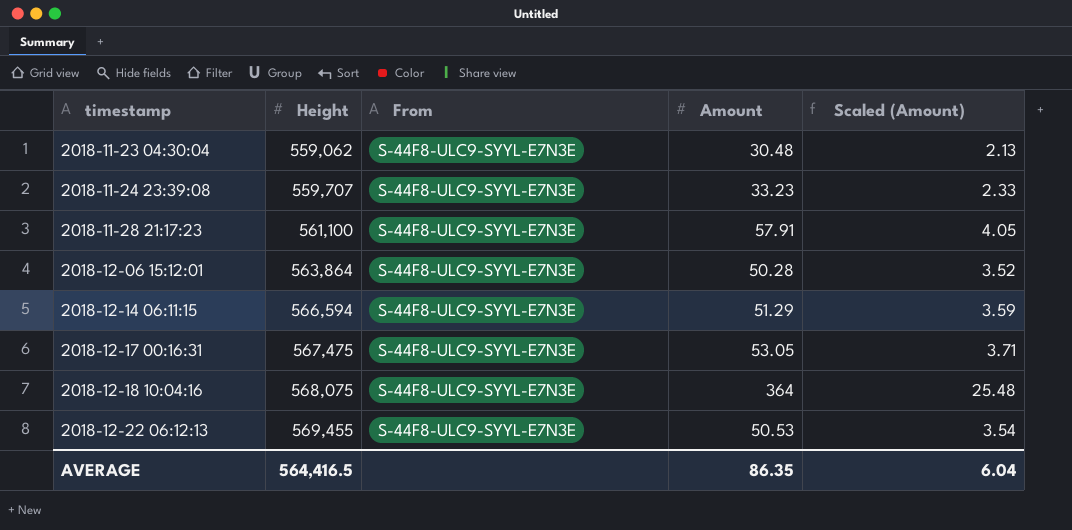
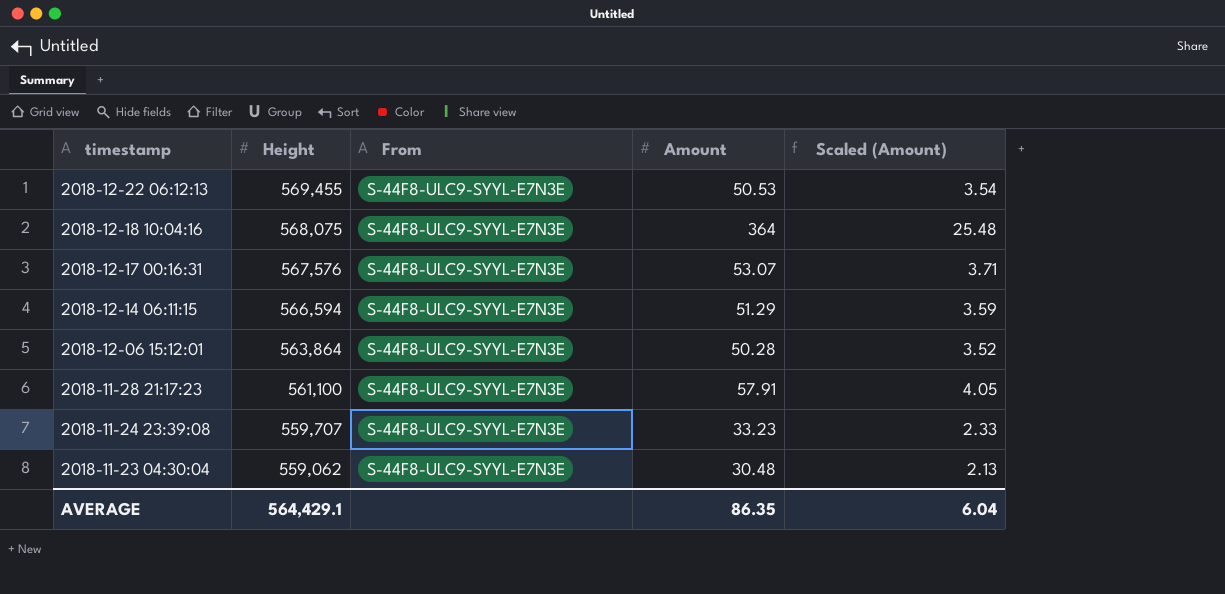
row order: timestamp ascending -> timestamp descending
2018-12-17 00:16:31 | Height: 567,475 -> 567,576
2018-12-17 00:16:31 | Amount: 53.05 -> 53.07
AVERAGE | Height: 564,416.5 -> 564,429.1

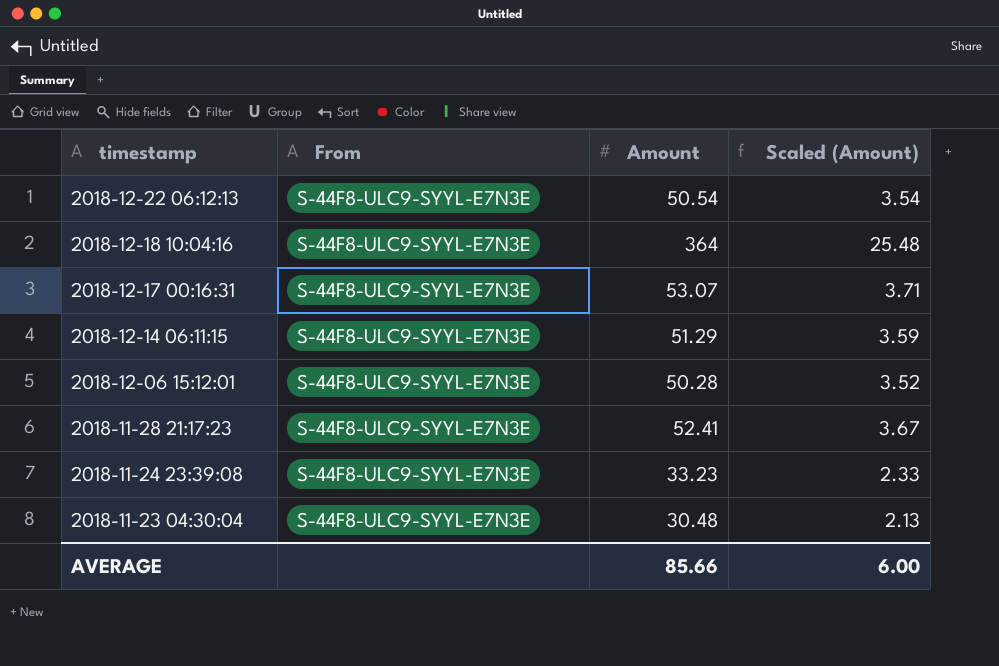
column Height | position: 2 -> none
2018-12-22 06:12:13 | Amount: 50.53 -> 50.54
2018-11-28 21:17:23 | Amount: 57.91 -> 52.41
2018-11-28 21:17:23 | Scaled (Amount): 4.05 -> 3.67
AVERAGE | Amount: 86.35 -> 85.66
AVERAGE | Scaled (Amount): 6.04 -> 6.00

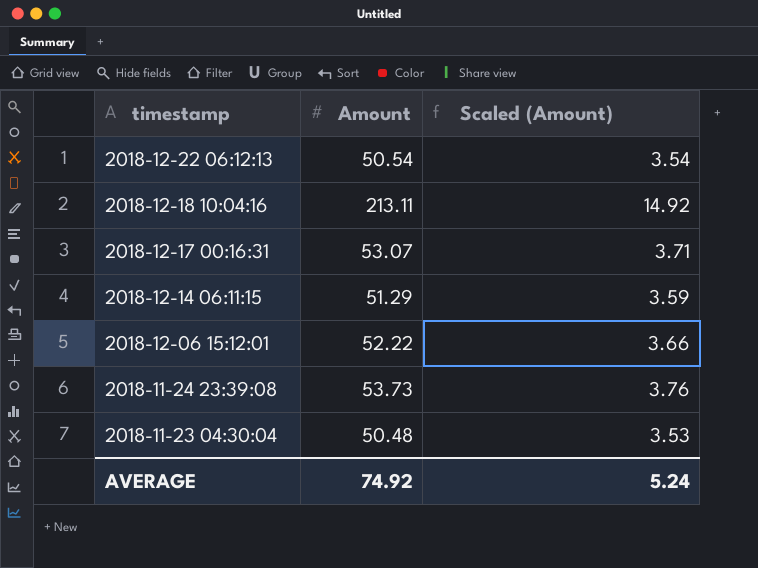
column From | position: 2 -> none
row 2018-11-28 21:17:23: S-44F8-ULC9-SYYL-E7N3E | 52.41 | 3.67 -> none
2018-12-18 10:04:16 | Amount: 364 -> 213.11
2018-12-18 10:04:16 | Scaled (Amount): 25.48 -> 14.92
2018-12-06 15:12:01 | Amount: 50.28 -> 52.22
2018-12-06 15:12:01 | Scaled (Amount): 3.52 -> 3.66
2018-11-24 23:39:08 | Amount: 33.23 -> 53.73
2018-11-24 23:39:08 | Scaled (Amount): 2.33 -> 3.76
2018-11-23 04:30:04 | Amount: 30.48 -> 50.48
2018-11-23 04:30:04 | Scaled (Amount): 2.13 -> 3.53
AVERAGE | Amount: 85.66 -> 74.92
AVERAGE | Scaled (Amount): 6.00 -> 5.24

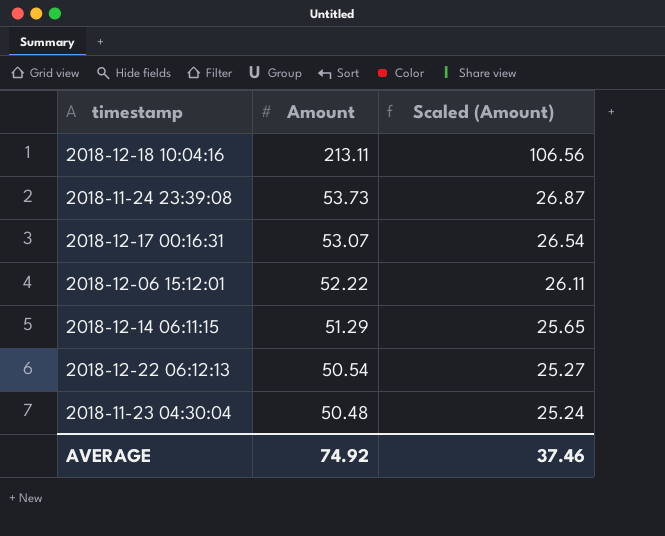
row order: timestamp descending -> Amount descending
column Scaled (Amount) | formula: [Amount] * 0.07 -> [Amount] * 0.5
AVERAGE | Scaled (Amount): 5.24 -> 37.46

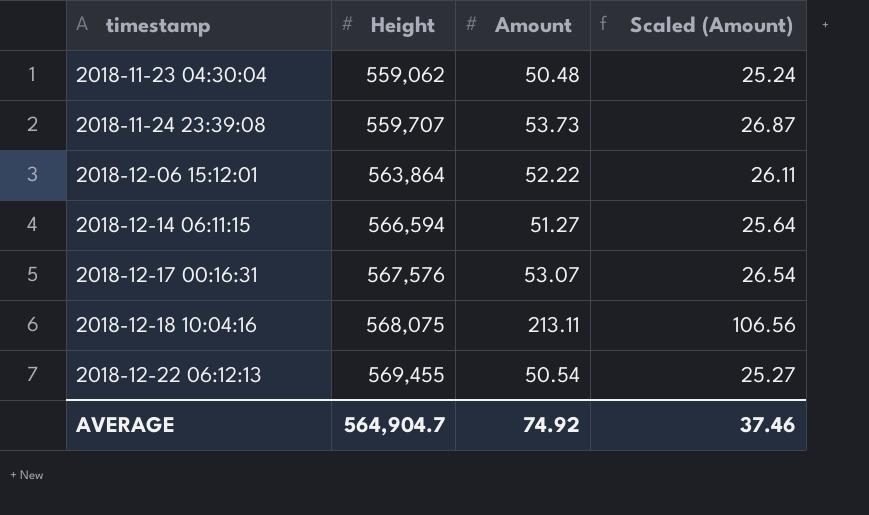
row order: Amount descending -> timestamp ascending
column Height | position: none -> 2
2018-12-14 06:11:15 | Amount: 51.29 -> 51.27
2018-12-14 06:11:15 | Scaled (Amount): 25.65 -> 25.64

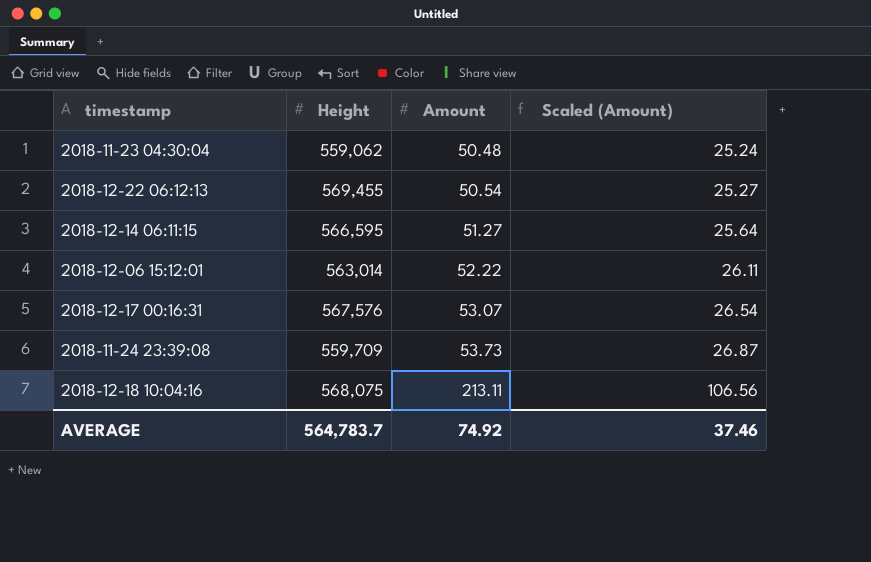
row order: timestamp ascending -> Amount ascending
2018-12-14 06:11:15 | Height: 566,594 -> 566,595
2018-12-06 15:12:01 | Height: 563,864 -> 563,014
2018-11-24 23:39:08 | Height: 559,707 -> 559,709
AVERAGE | Height: 564,904.7 -> 564,783.7

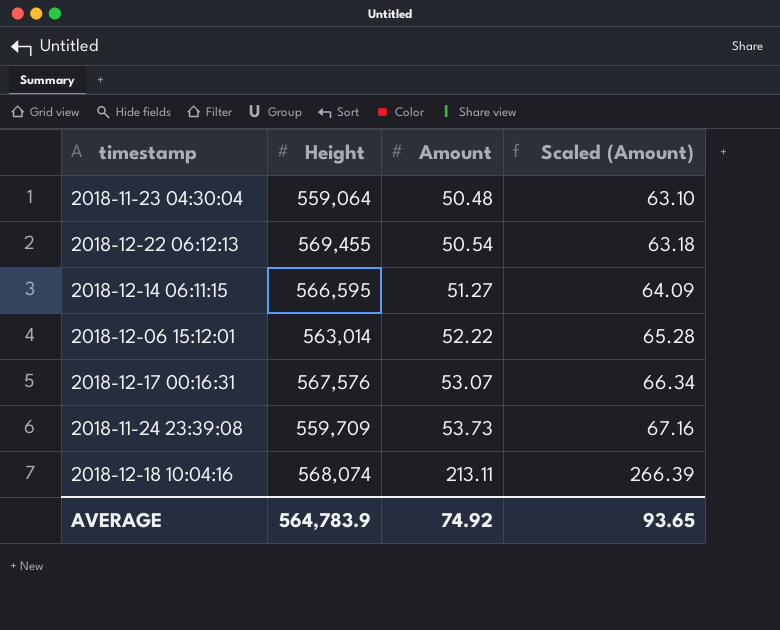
column Scaled (Amount) | formula: [Amount] * 0.5 -> [Amount] * 1.25
2018-11-23 04:30:04 | Height: 559,062 -> 559,064
2018-12-18 10:04:16 | Height: 568,075 -> 568,074
AVERAGE | Height: 564,783.7 -> 564,783.9
AVERAGE | Scaled (Amount): 37.46 -> 93.65

